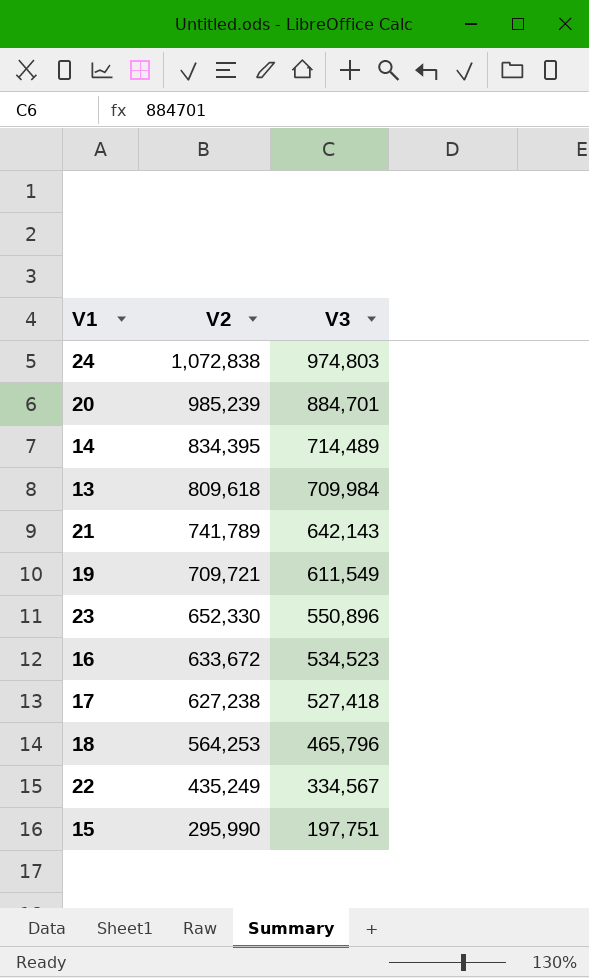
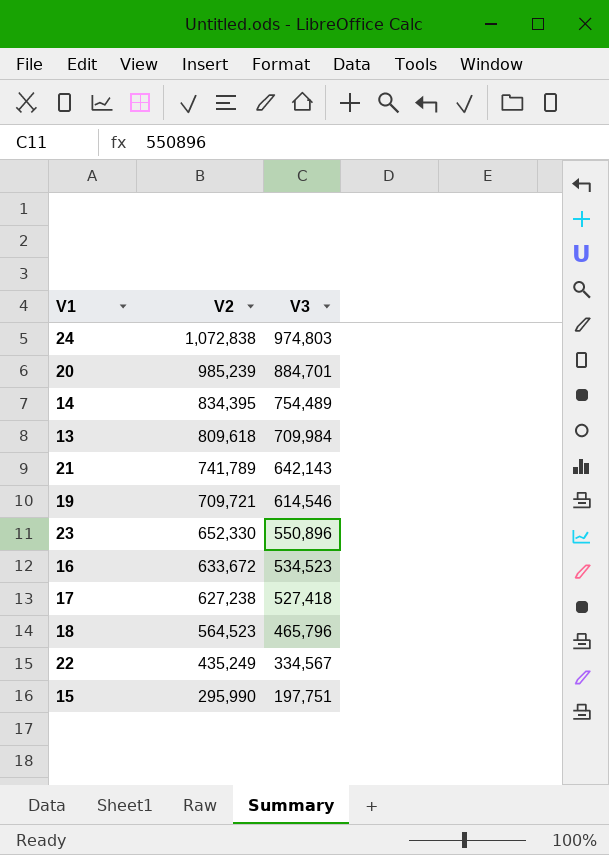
14 | V3: 714,489 -> 754,489
19 | V3: 611,549 -> 614,546
18 | V2: 564,253 -> 564,523

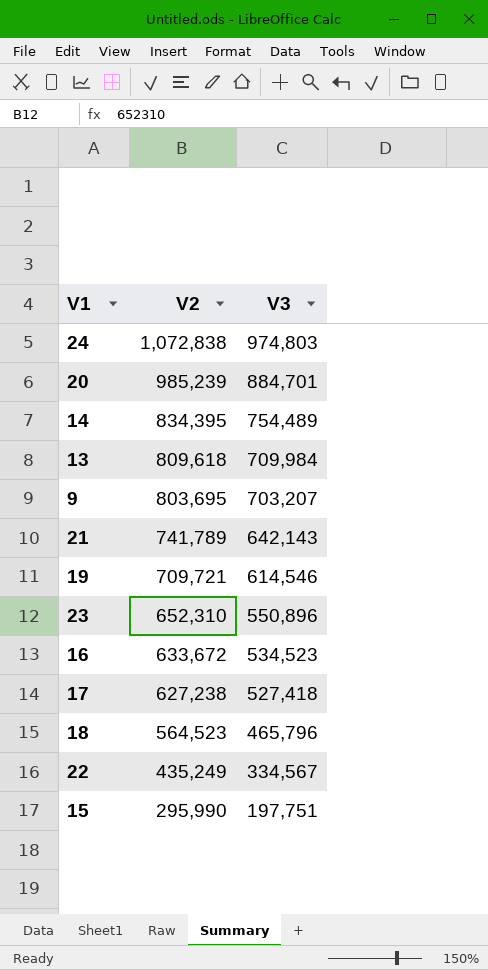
row 9: none -> 803,695 | 703,207
23 | V2: 652,330 -> 652,310

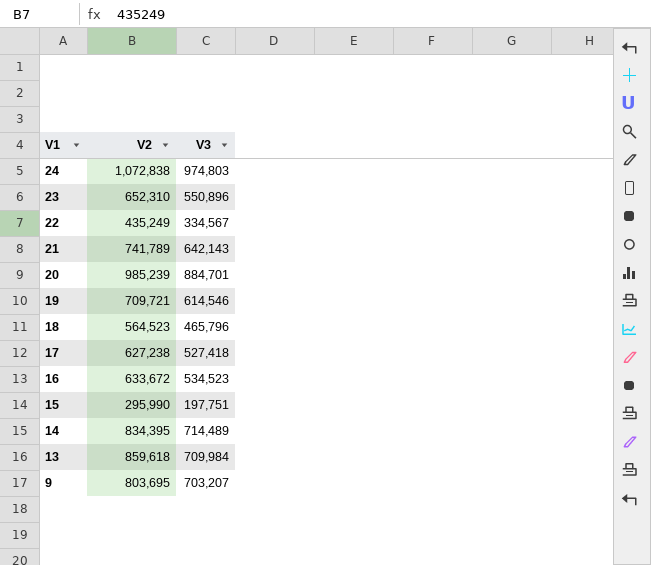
row order: V2 descending -> V1 descending
14 | V3: 754,489 -> 714,489
13 | V2: 809,618 -> 859,618

